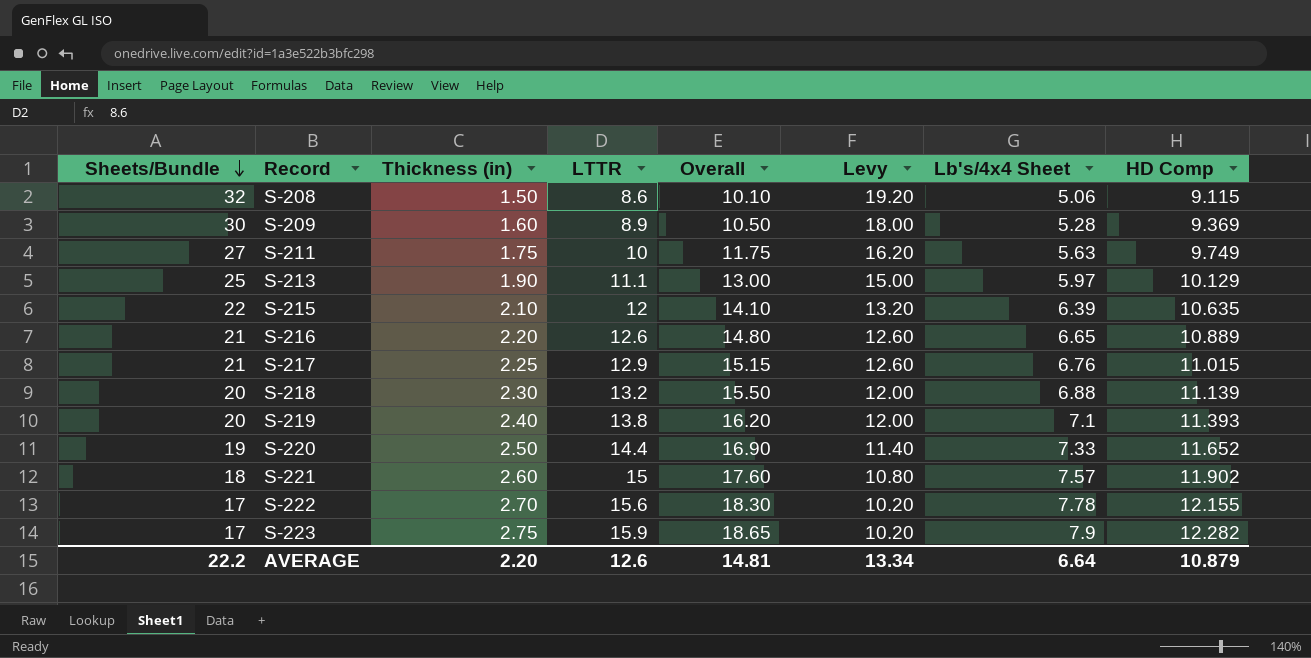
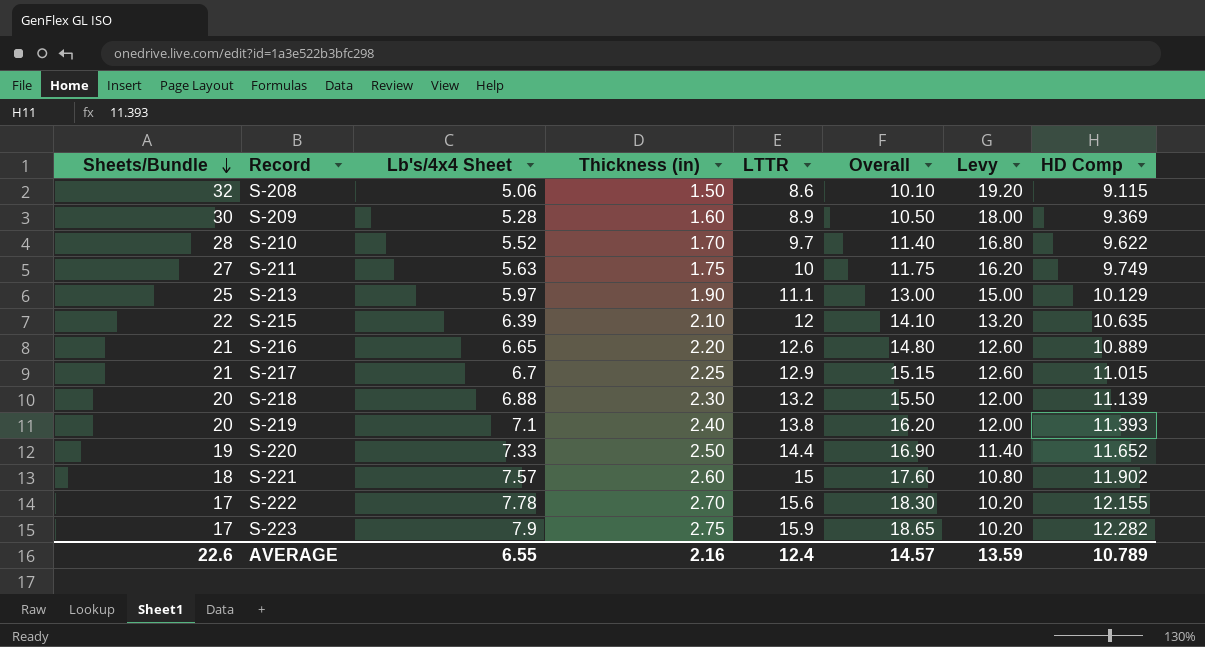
column Lb's/4x4 Sheet | position: 7 -> 3
row S-210: none -> 28 | 5.52 | 1.70 | 9.7 | 11.40 | 16.80 | 9.622
S-217 | Lb's/4x4 Sheet: 6.76 -> 6.7
AVERAGE | Sheets/Bundle: 22.2 -> 22.6
AVERAGE | Lb's/4x4 Sheet: 6.64 -> 6.55
AVERAGE | Thickness (in): 2.20 -> 2.16
AVERAGE | LTTR: 12.6 -> 12.4
AVERAGE | Overall: 14.81 -> 14.57
AVERAGE | Levy: 13.34 -> 13.59
AVERAGE | HD Comp: 10.879 -> 10.789

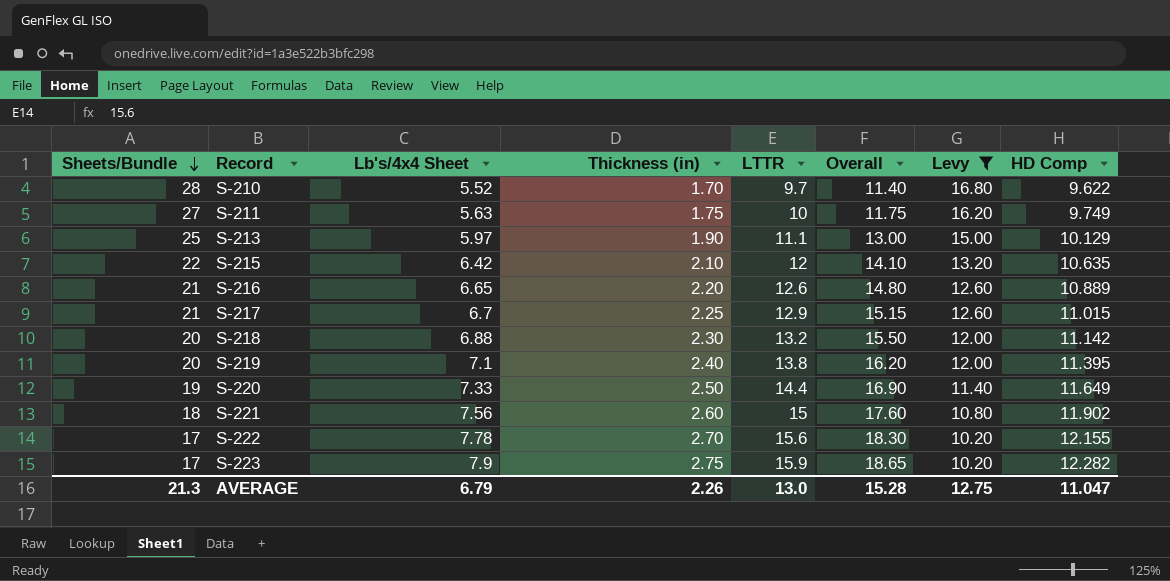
filter: none -> Levy <= 16.80
S-215 | Lb's/4x4 Sheet: 6.39 -> 6.42
S-218 | HD Comp: 11.139 -> 11.142
S-219 | HD Comp: 11.393 -> 11.395
S-220 | HD Comp: 11.652 -> 11.649
S-221 | Lb's/4x4 Sheet: 7.57 -> 7.56
AVERAGE | Sheets/Bundle: 22.6 -> 21.3
AVERAGE | Lb's/4x4 Sheet: 6.55 -> 6.79
AVERAGE | Thickness (in): 2.16 -> 2.26
AVERAGE | LTTR: 12.4 -> 13.0
AVERAGE | Overall: 14.57 -> 15.28
AVERAGE | Levy: 13.59 -> 12.75
AVERAGE | HD Comp: 10.789 -> 11.047

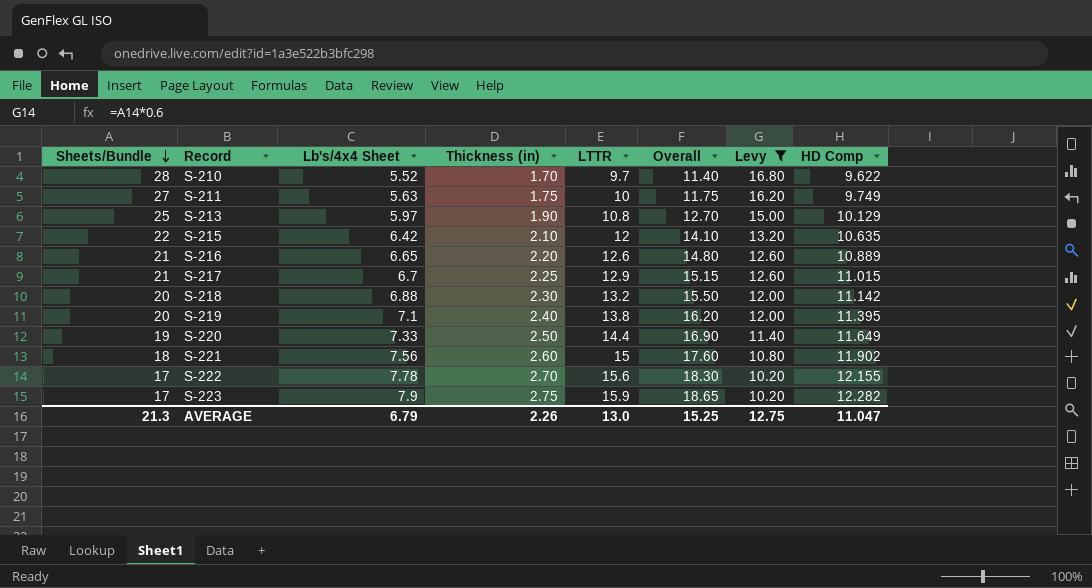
S-213 | LTTR: 11.1 -> 10.8
S-213 | Overall: 13.00 -> 12.70
AVERAGE | Overall: 15.28 -> 15.25

